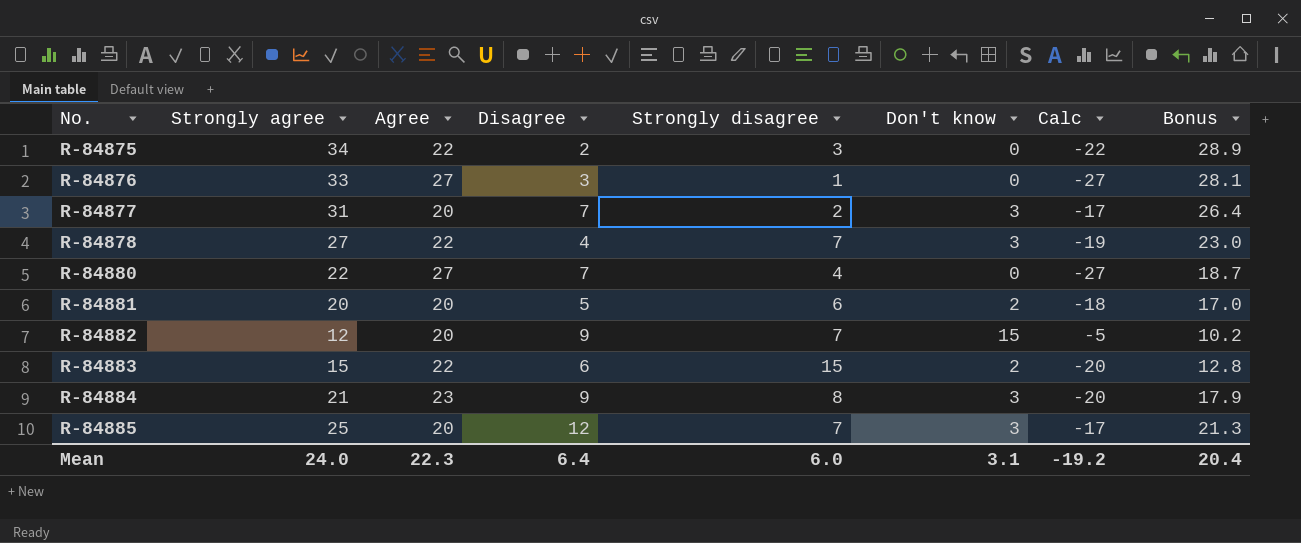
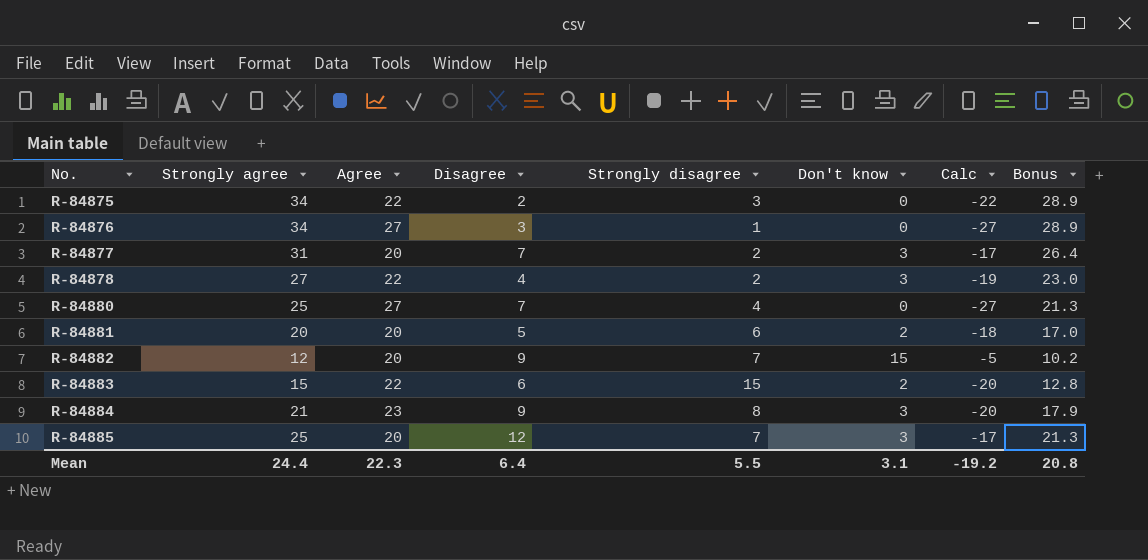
R-84876 | Strongly agree: 33 -> 34
R-84876 | Bonus: 28.1 -> 28.9
R-84878 | Strongly disagree: 7 -> 2
R-84880 | Strongly agree: 22 -> 25
R-84880 | Bonus: 18.7 -> 21.3
Mean | Strongly agree: 24.0 -> 24.4
Mean | Strongly disagree: 6.0 -> 5.5
Mean | Bonus: 20.4 -> 20.8

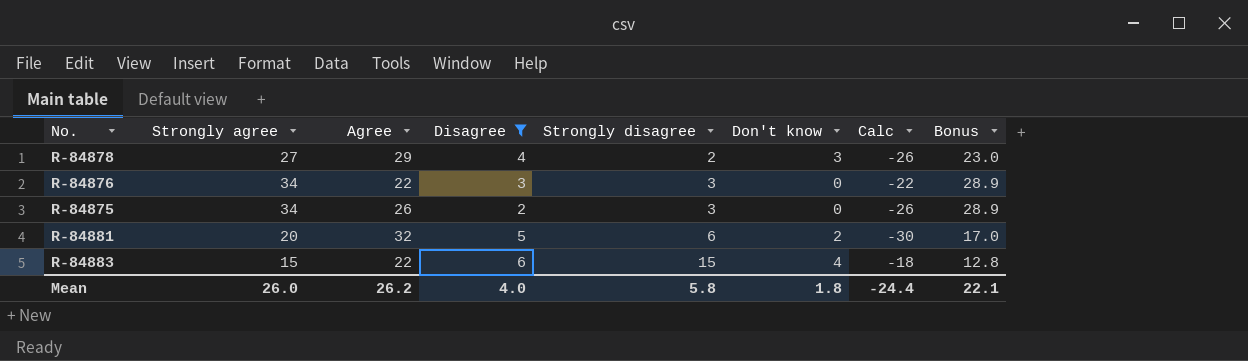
filter: none -> Disagree <= 6
row order: No. ascending -> Strongly disagree ascending
R-84878 | Agree: 22 -> 29
R-84878 | Calc: -19 -> -26
R-84876 | Agree: 27 -> 22
R-84876 | Strongly disagree: 1 -> 3
R-84876 | Calc: -27 -> -22
R-84875 | Agree: 22 -> 26
R-84875 | Calc: -22 -> -26
R-84881 | Agree: 20 -> 32
R-84881 | Calc: -18 -> -30
R-84883 | Don't know: 2 -> 4
R-84883 | Calc: -20 -> -18
Mean | Strongly agree: 24.4 -> 26.0
Mean | Agree: 22.3 -> 26.2
Mean | Disagree: 6.4 -> 4.0
Mean | Strongly disagree: 5.5 -> 5.8
Mean | Don't know: 3.1 -> 1.8
Mean | Calc: -19.2 -> -24.4
Mean | Bonus: 20.8 -> 22.1

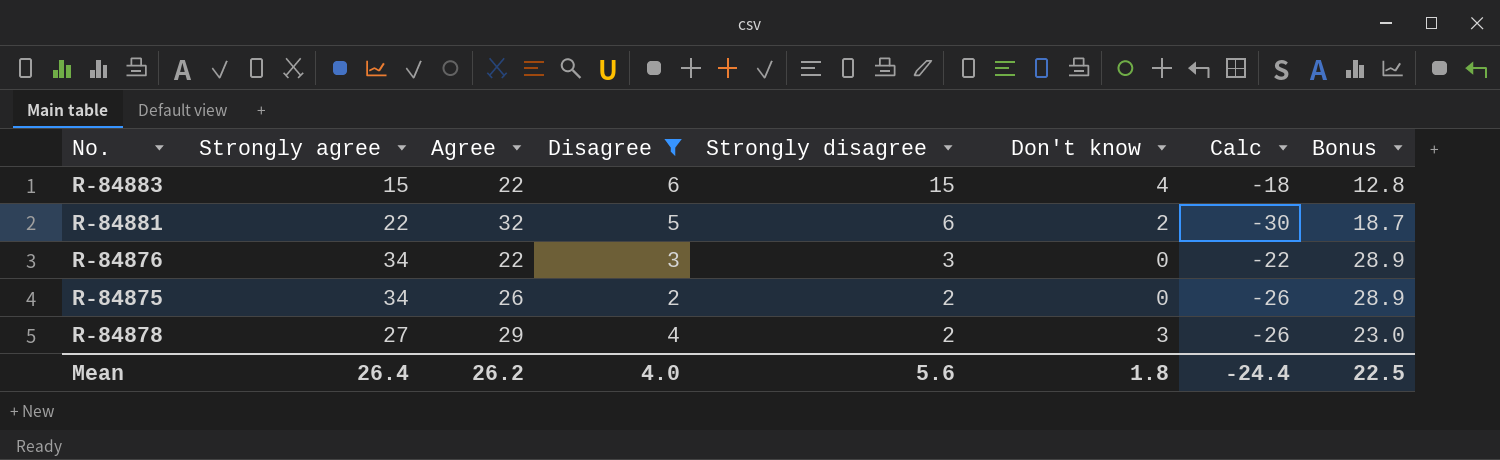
row order: Strongly disagree ascending -> Strongly disagree descending
R-84881 | Strongly agree: 20 -> 22
R-84881 | Bonus: 17.0 -> 18.7
R-84875 | Strongly disagree: 3 -> 2
Mean | Strongly agree: 26.0 -> 26.4
Mean | Strongly disagree: 5.8 -> 5.6
Mean | Bonus: 22.1 -> 22.5

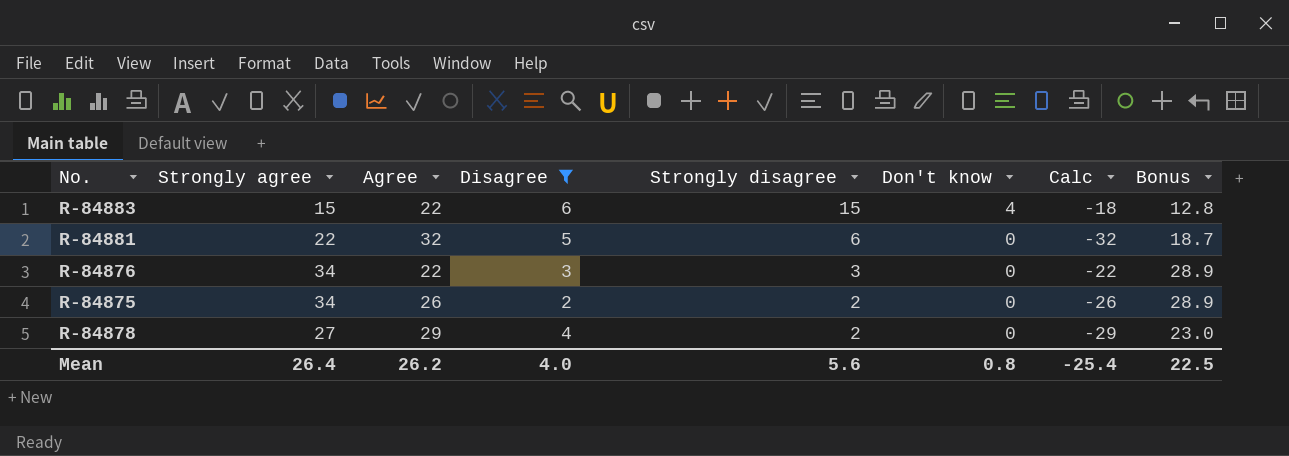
R-84881 | Don't know: 2 -> 0
R-84881 | Calc: -30 -> -32
R-84878 | Don't know: 3 -> 0
R-84878 | Calc: -26 -> -29
Mean | Don't know: 1.8 -> 0.8
Mean | Calc: -24.4 -> -25.4

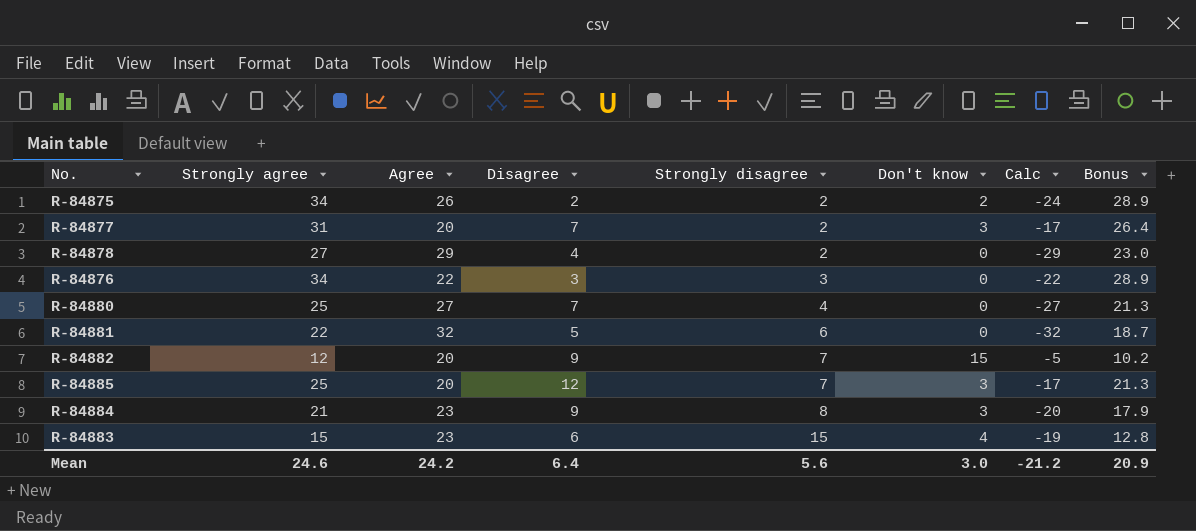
filter: Disagree <= 6 -> none
row order: Strongly disagree descending -> Strongly disagree ascending
R-84875 | Don't know: 0 -> 2
R-84875 | Calc: -26 -> -24
R-84883 | Agree: 22 -> 23
R-84883 | Calc: -18 -> -19
Mean | Strongly agree: 26.4 -> 24.6
Mean | Agree: 26.2 -> 24.2
Mean | Disagree: 4.0 -> 6.4
Mean | Don't know: 0.8 -> 3.0
Mean | Calc: -25.4 -> -21.2
Mean | Bonus: 22.5 -> 20.9

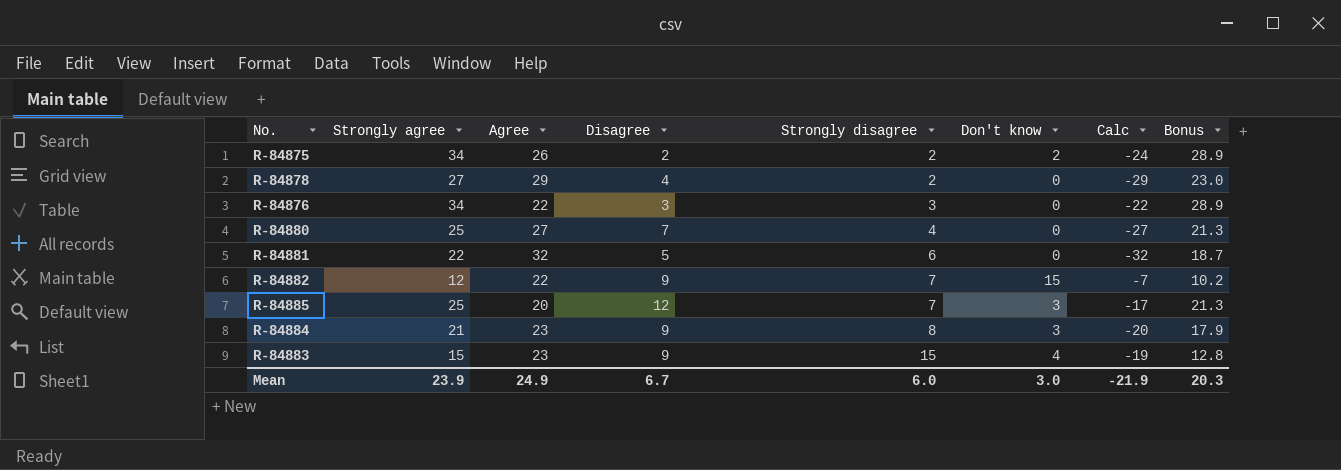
row R-84877: 31 | 20 | 7 | 2 | 3 | -17 | 26.4 -> none
R-84882 | Agree: 20 -> 22
R-84882 | Calc: -5 -> -7
R-84883 | Disagree: 6 -> 9
Mean | Strongly agree: 24.6 -> 23.9
Mean | Agree: 24.2 -> 24.9
Mean | Disagree: 6.4 -> 6.7
Mean | Strongly disagree: 5.6 -> 6.0
Mean | Calc: -21.2 -> -21.9
Mean | Bonus: 20.9 -> 20.3

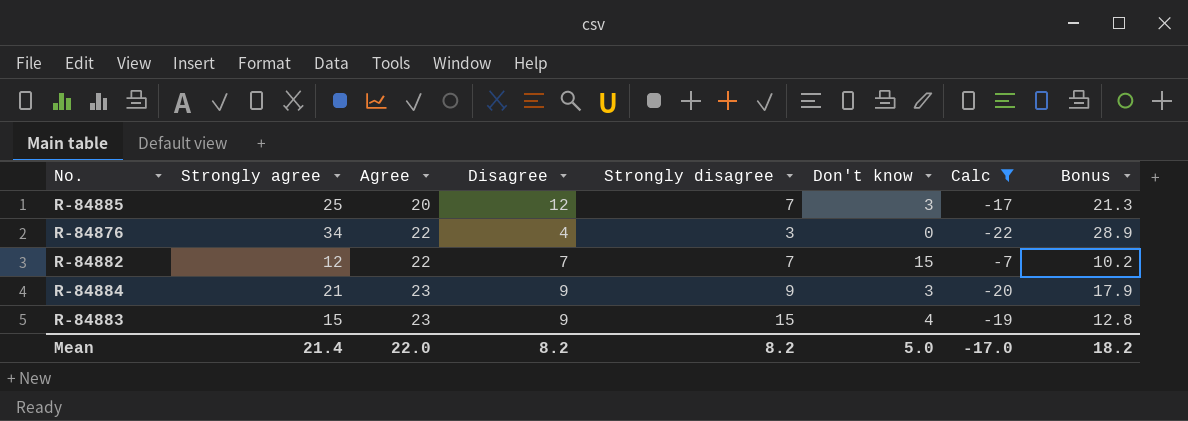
filter: none -> Calc >= -22
row order: Strongly disagree ascending -> Agree ascending
R-84876 | Disagree: 3 -> 4
R-84882 | Disagree: 9 -> 7
R-84884 | Strongly disagree: 8 -> 9
Mean | Strongly agree: 23.9 -> 21.4
Mean | Agree: 24.9 -> 22.0
Mean | Disagree: 6.7 -> 8.2
Mean | Strongly disagree: 6.0 -> 8.2
Mean | Don't know: 3.0 -> 5.0
Mean | Calc: -21.9 -> -17.0
Mean | Bonus: 20.3 -> 18.2

